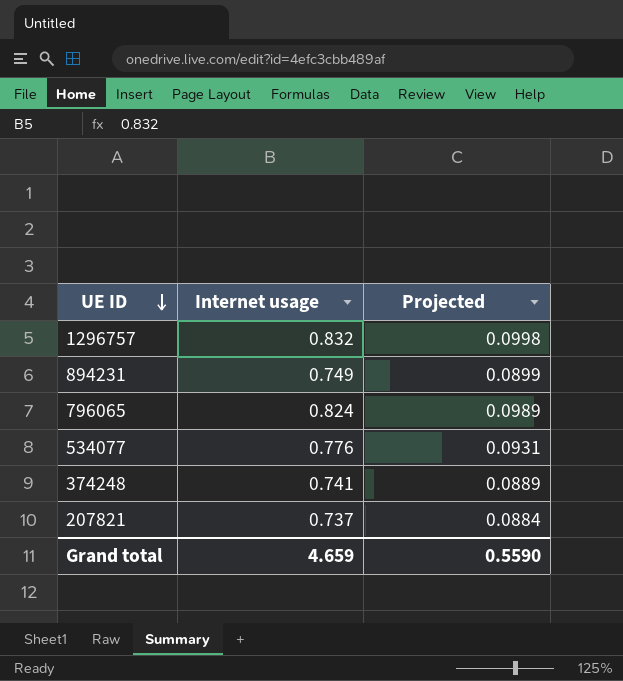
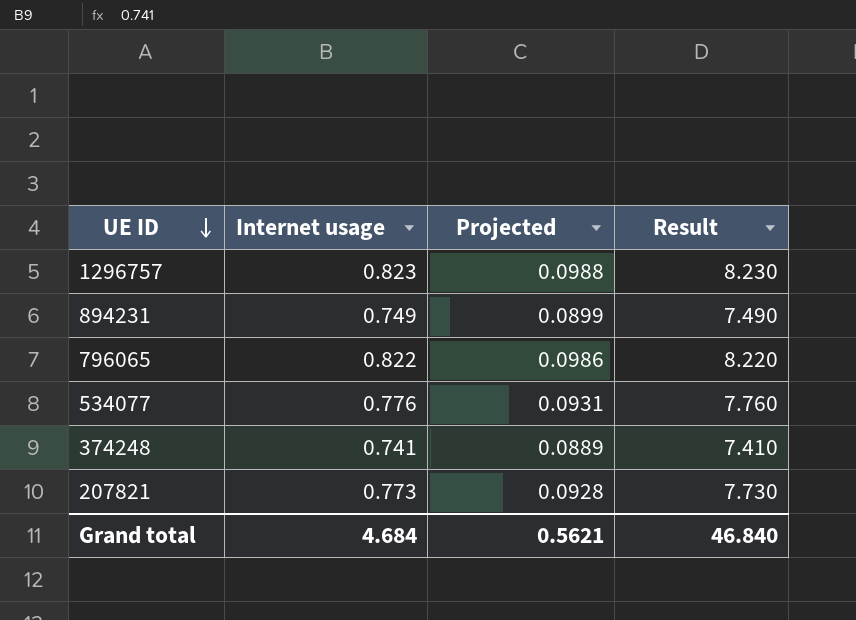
column Result | formula: none -> [Internet usage] * 10
1296757 | Internet usage: 0.832 -> 0.823
1296757 | Projected: 0.0998 -> 0.0988
796065 | Internet usage: 0.824 -> 0.822
796065 | Projected: 0.0989 -> 0.0986
207821 | Internet usage: 0.737 -> 0.773
207821 | Projected: 0.0884 -> 0.0928
Grand total | Internet usage: 4.659 -> 4.684
Grand total | Projected: 0.5590 -> 0.5621

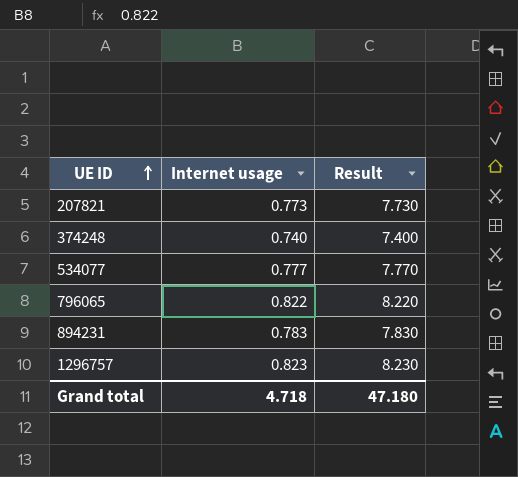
row order: UE ID descending -> UE ID ascending
column Projected | formula: [Internet usage] * 0.12 -> none
374248 | Internet usage: 0.741 -> 0.740
374248 | Result: 7.410 -> 7.400
534077 | Internet usage: 0.776 -> 0.777
534077 | Result: 7.760 -> 7.770
894231 | Internet usage: 0.749 -> 0.783
894231 | Result: 7.490 -> 7.830
Grand total | Internet usage: 4.684 -> 4.718
Grand total | Result: 46.840 -> 47.180

